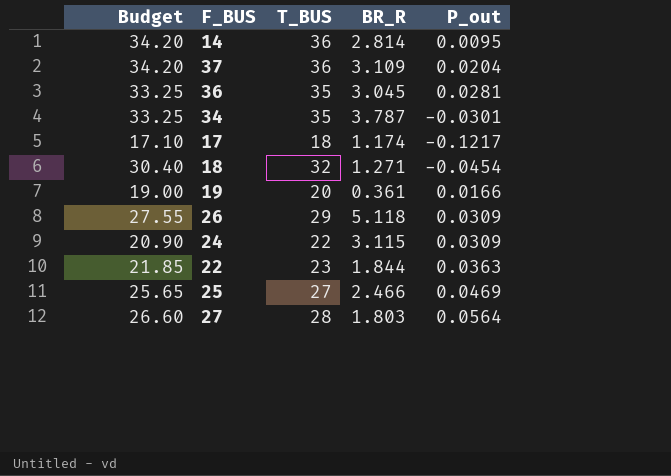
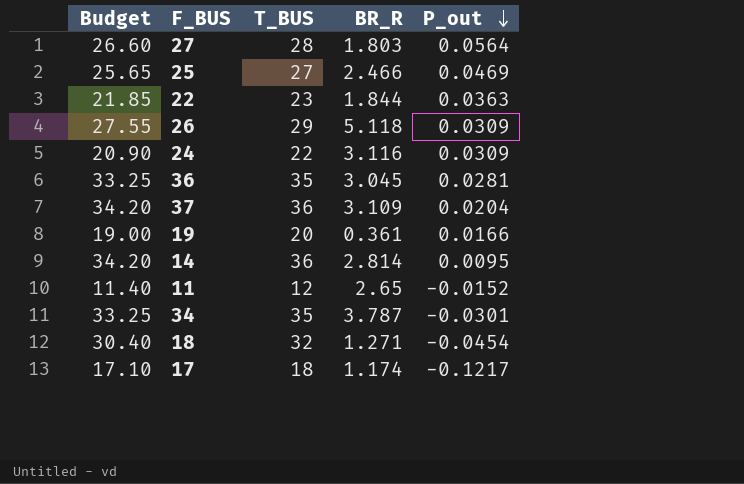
row order: none -> P_out descending
24 | BR_R: 3.115 -> 3.116
row 11: none -> 11.40 | 12 | 2.65 | -0.0152

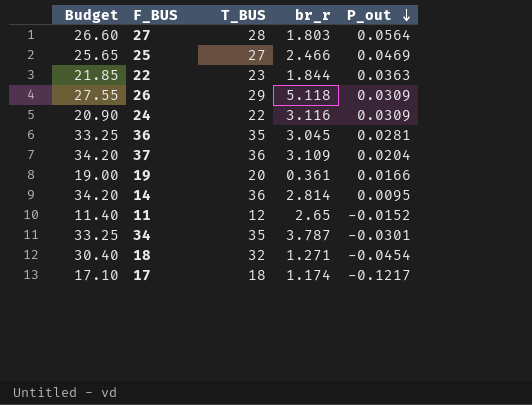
column name: BR_R -> br_r

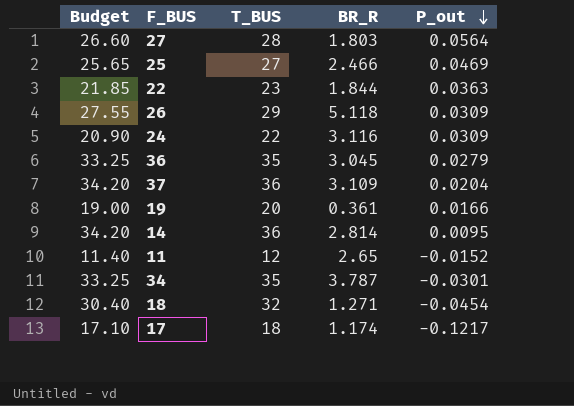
column name: br_r -> BR_R
36 | P_out: 0.0281 -> 0.0279

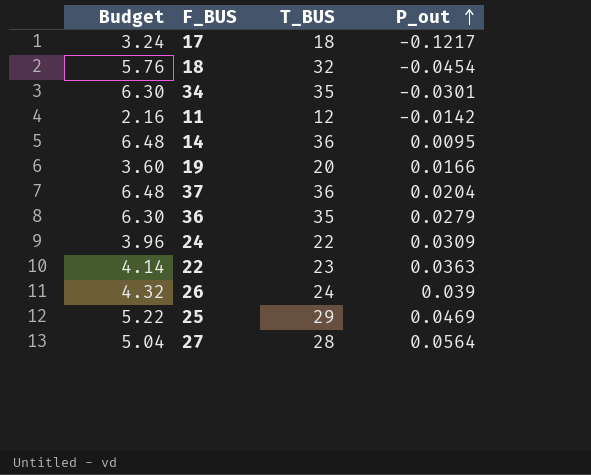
row order: P_out descending -> P_out ascending
column BR_R | position: 4 -> none
column Budget | formula: [T_BUS] * 0.95 -> [T_BUS] * 0.18
11 | P_out: -0.0152 -> -0.0142
26 | T_BUS: 29 -> 24
26 | P_out: 0.0309 -> 0.039
25 | T_BUS: 27 -> 29

